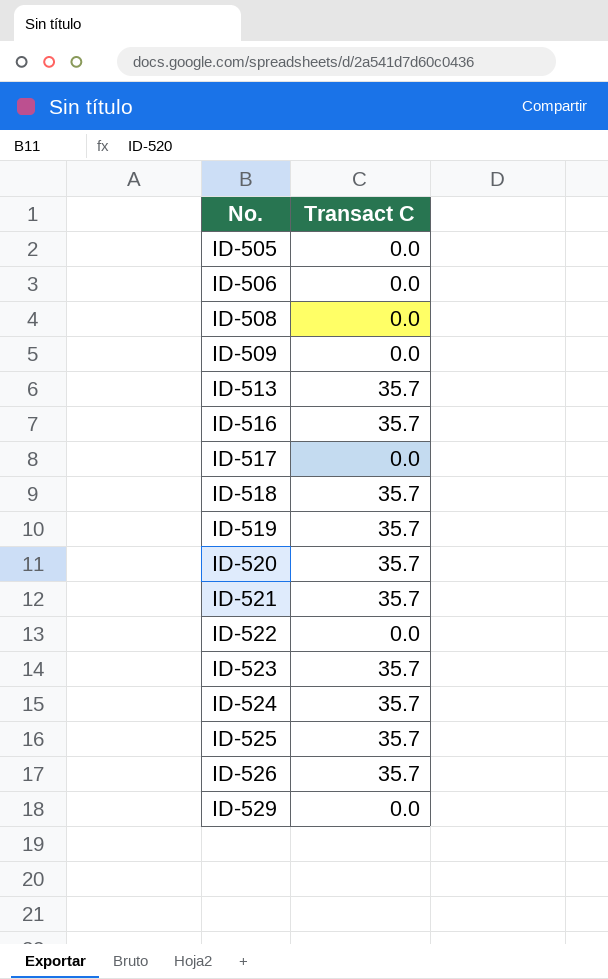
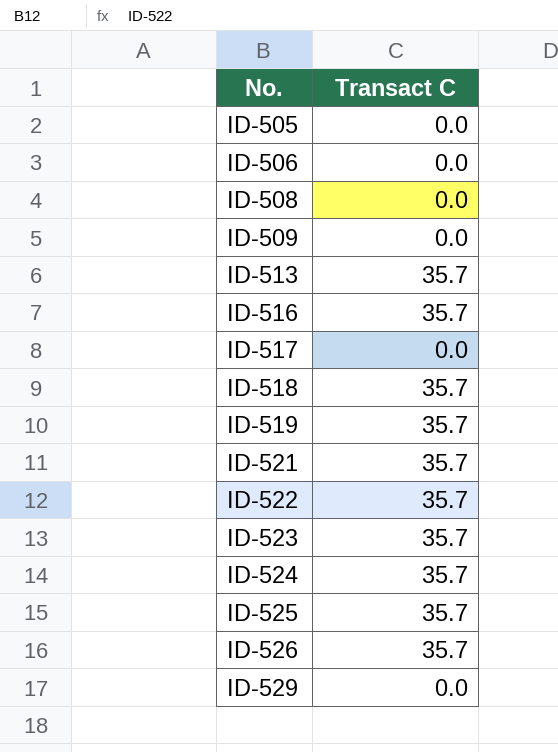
row ID-520: 35.7 -> none
ID-522 | Transact C: 0.0 -> 35.7

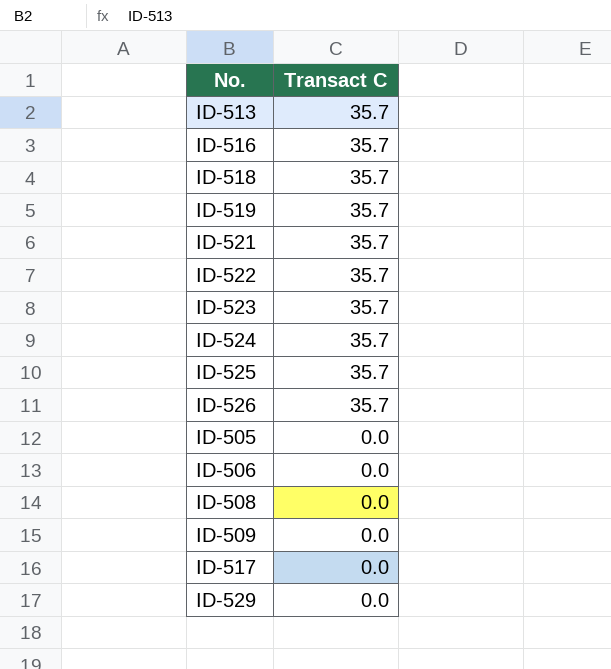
row order: No. ascending -> Transact C descending

